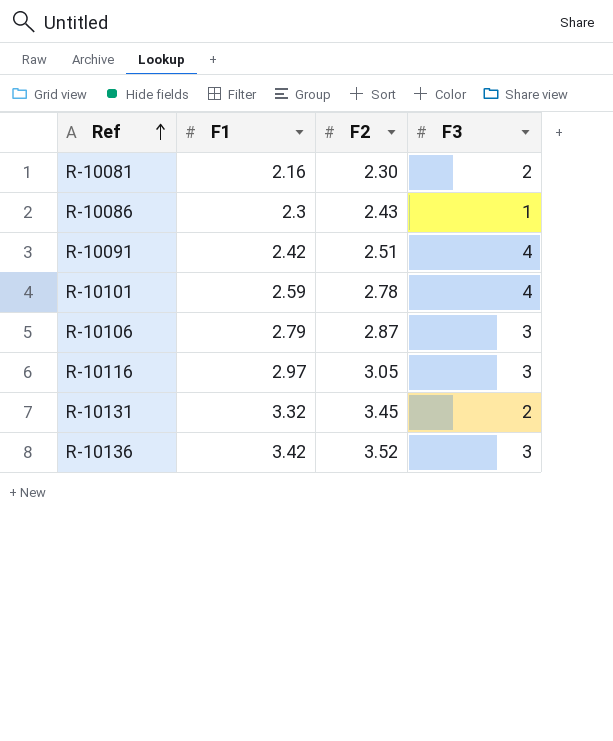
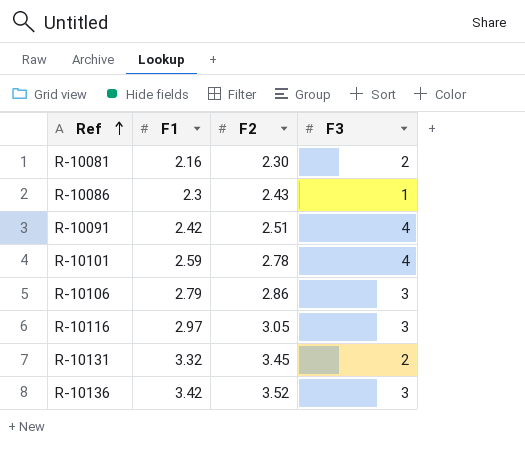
R-10106 | F2: 2.87 -> 2.86

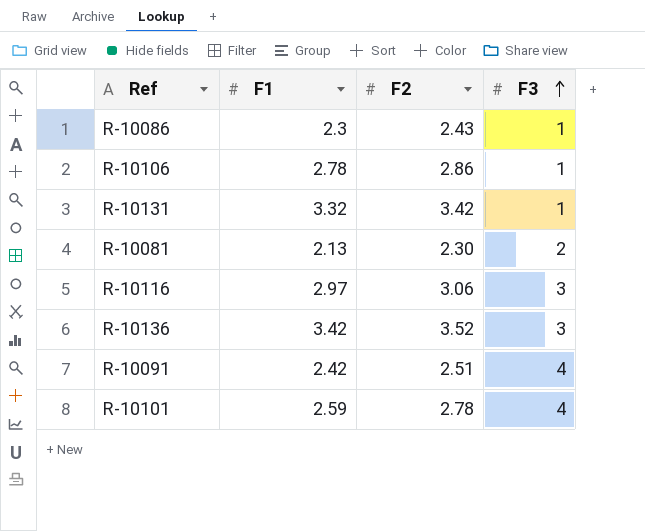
row order: Ref ascending -> F3 ascending
R-10106 | F1: 2.79 -> 2.78
R-10106 | F3: 3 -> 1
R-10131 | F2: 3.45 -> 3.42
R-10131 | F3: 2 -> 1
R-10081 | F1: 2.16 -> 2.13
R-10116 | F2: 3.05 -> 3.06

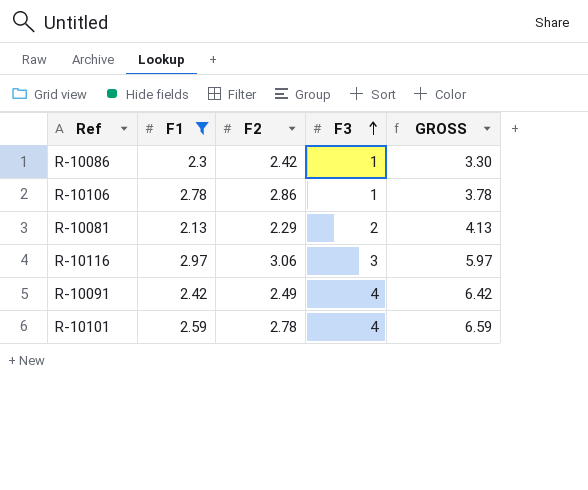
filter: none -> F1 <= 2.97
column GROSS | formula: none -> [F1] + [F3]
R-10086 | F2: 2.43 -> 2.42
R-10081 | F2: 2.30 -> 2.29
R-10091 | F2: 2.51 -> 2.49

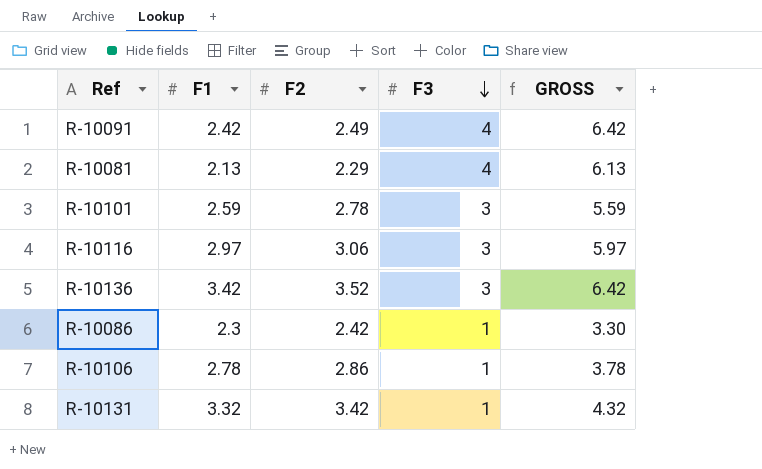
filter: F1 <= 2.97 -> none
row order: F3 ascending -> F3 descending
R-10081 | F3: 2 -> 4
R-10081 | GROSS: 4.13 -> 6.13
R-10101 | F3: 4 -> 3
R-10101 | GROSS: 6.59 -> 5.59

